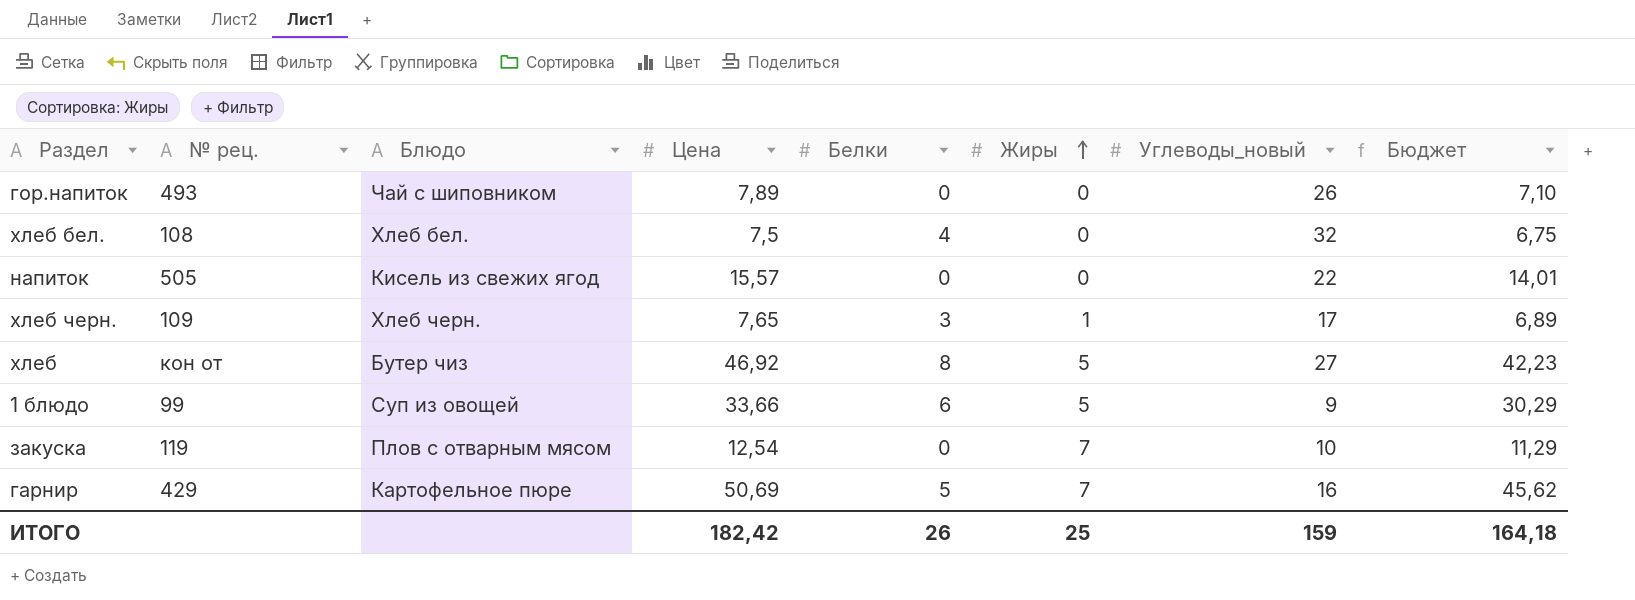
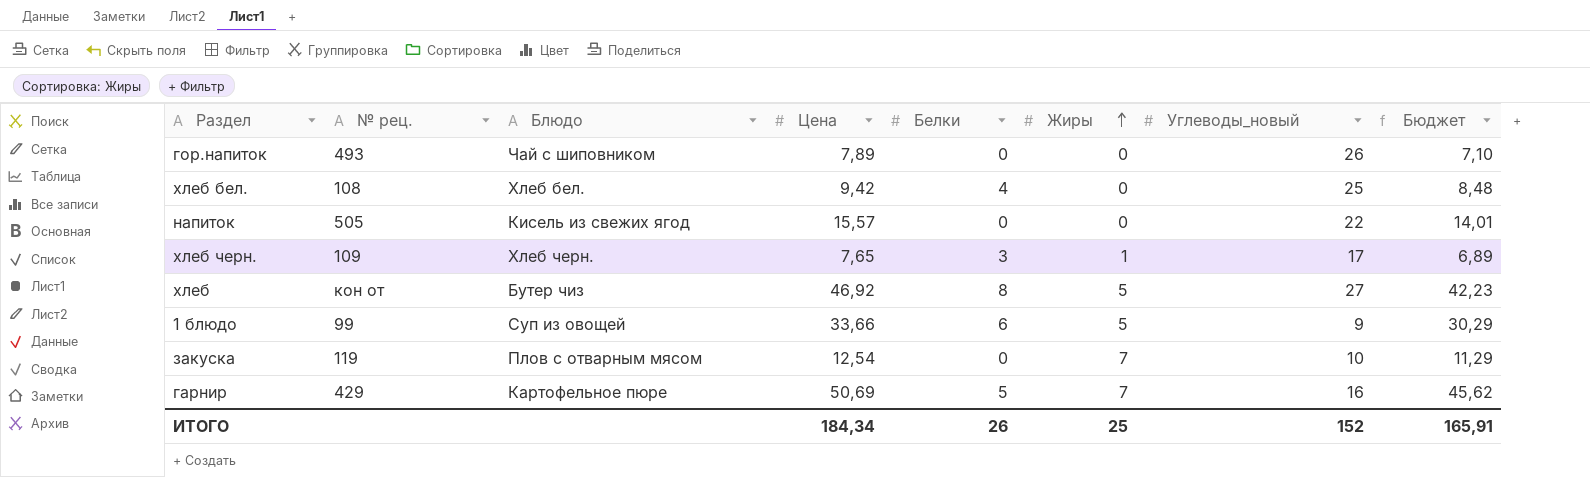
хлеб бел. | Цена: 7,5 -> 9,42
хлеб бел. | Углеводы_новый: 32 -> 25
хлеб бел. | Бюджет: 6,75 -> 8,48
ИТОГО | Цена: 182,42 -> 184,34
ИТОГО | Углеводы_новый: 159 -> 152
ИТОГО | Бюджет: 164,18 -> 165,91

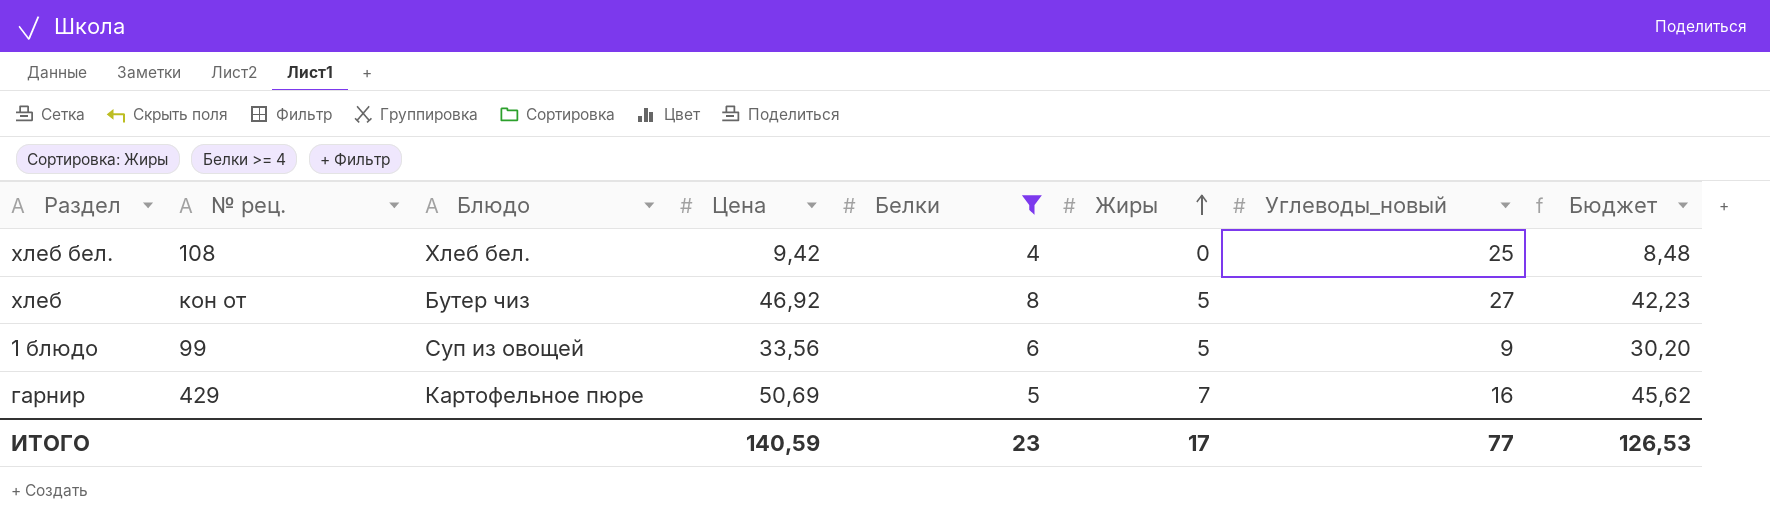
filter: none -> Белки >= 4
1 блюдо | Цена: 33,66 -> 33,56
1 блюдо | Бюджет: 30,29 -> 30,20
ИТОГО | Цена: 184,34 -> 140,59
ИТОГО | Белки: 26 -> 23
ИТОГО | Жиры: 25 -> 17
ИТОГО | Углеводы_новый: 152 -> 77
ИТОГО | Бюджет: 165,91 -> 126,53

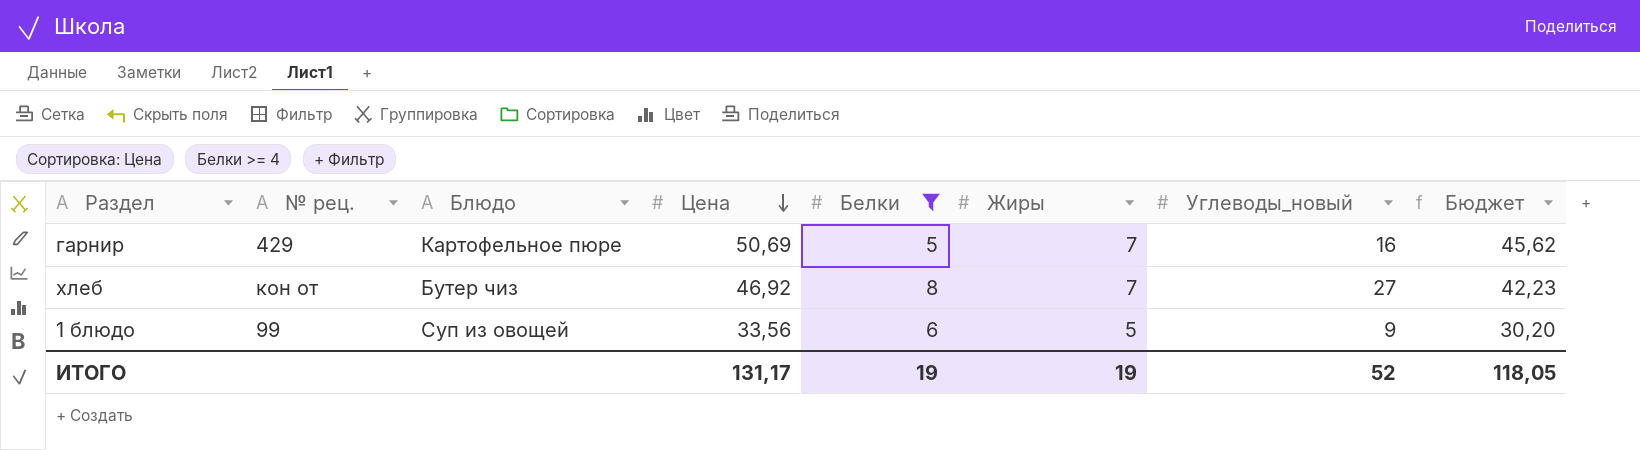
row order: Жиры ascending -> Цена descending
row хлеб бел.: 108 | Хлеб бел. | 9,42 | 4 | 0 | 25 | 8,48 -> none
хлеб | Жиры: 5 -> 7
ИТОГО | Цена: 140,59 -> 131,17
ИТОГО | Белки: 23 -> 19
ИТОГО | Жиры: 17 -> 19
ИТОГО | Углеводы_новый: 77 -> 52
ИТОГО | Бюджет: 126,53 -> 118,05

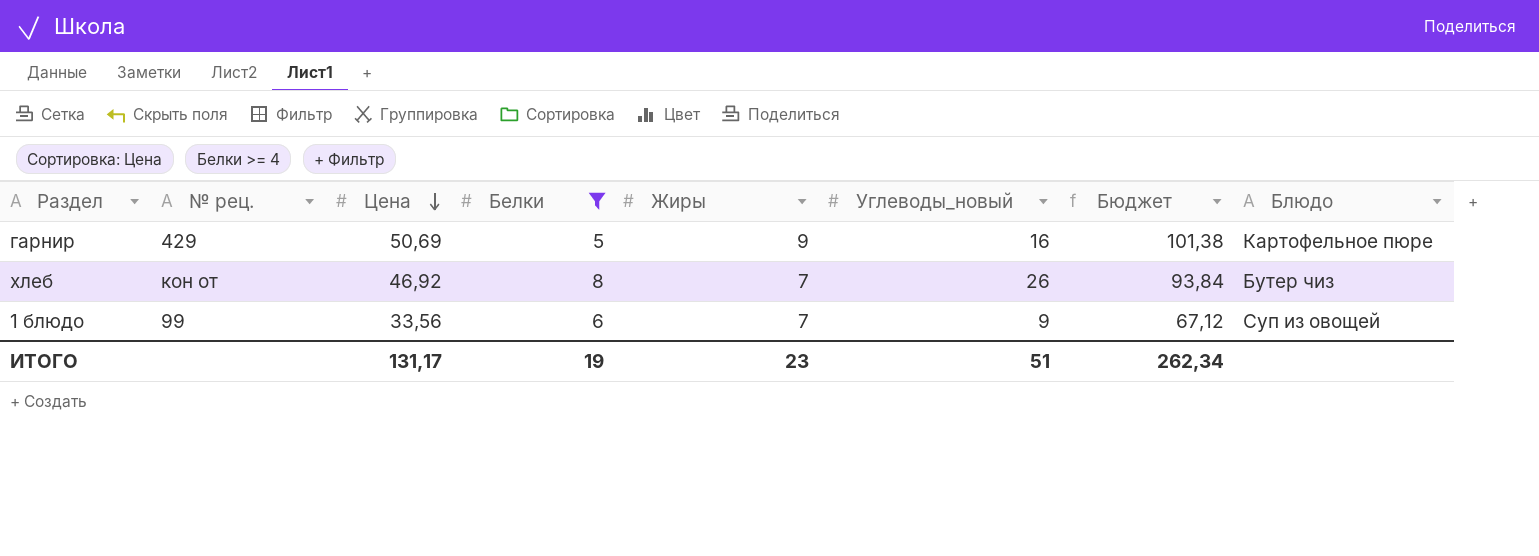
column Бюджет | formula: [Цена] * 0,9 -> [Цена] * 2
column Блюдо | position: 3 -> 8
гарнир | Жиры: 7 -> 9
хлеб | Углеводы_новый: 27 -> 26
1 блюдо | Жиры: 5 -> 7
ИТОГО | Жиры: 19 -> 23
ИТОГО | Углеводы_новый: 52 -> 51
ИТОГО | Бюджет: 118,05 -> 262,34

